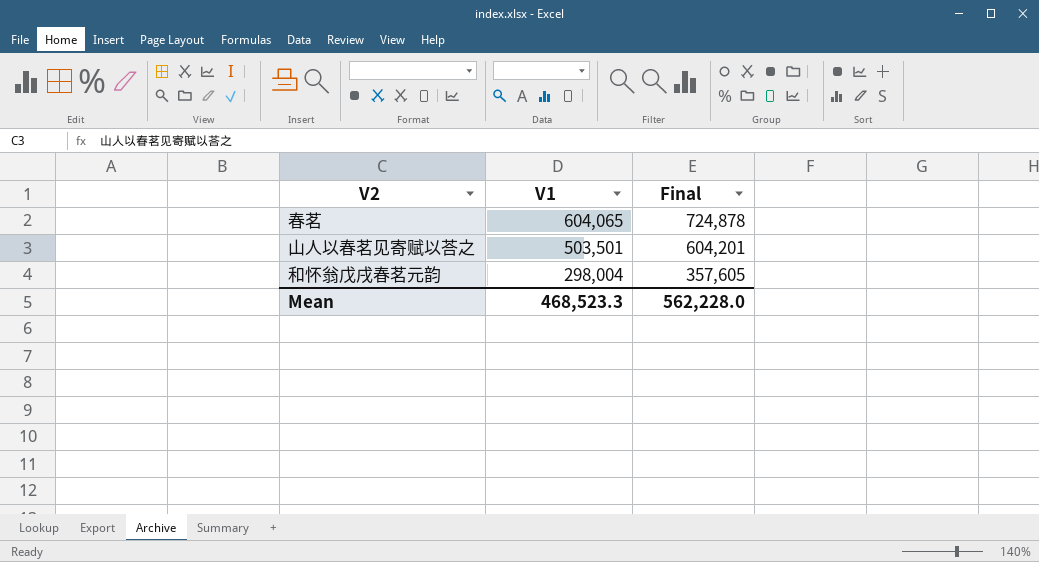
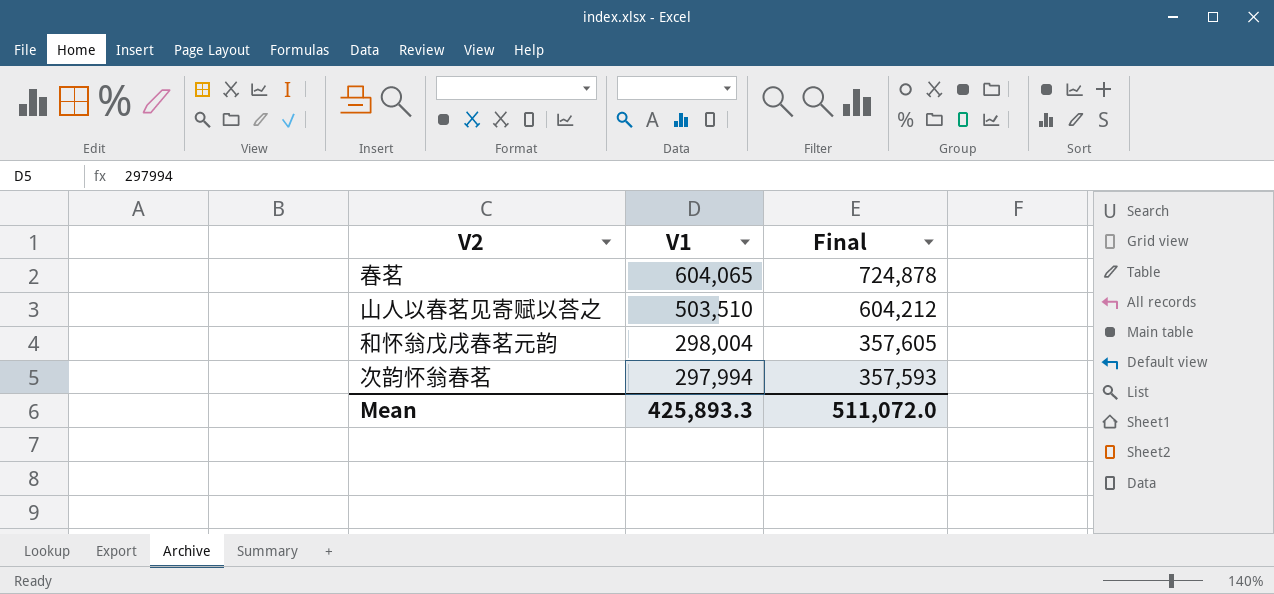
山人以春茗见寄赋以荅之 | V1: 503,501 -> 503,510
山人以春茗见寄赋以荅之 | Final: 604,201 -> 604,212
row 次韵怀翁春茗: none -> 297,994 | 357,593
Mean | V1: 468,523.3 -> 425,893.3
Mean | Final: 562,228.0 -> 511,072.0

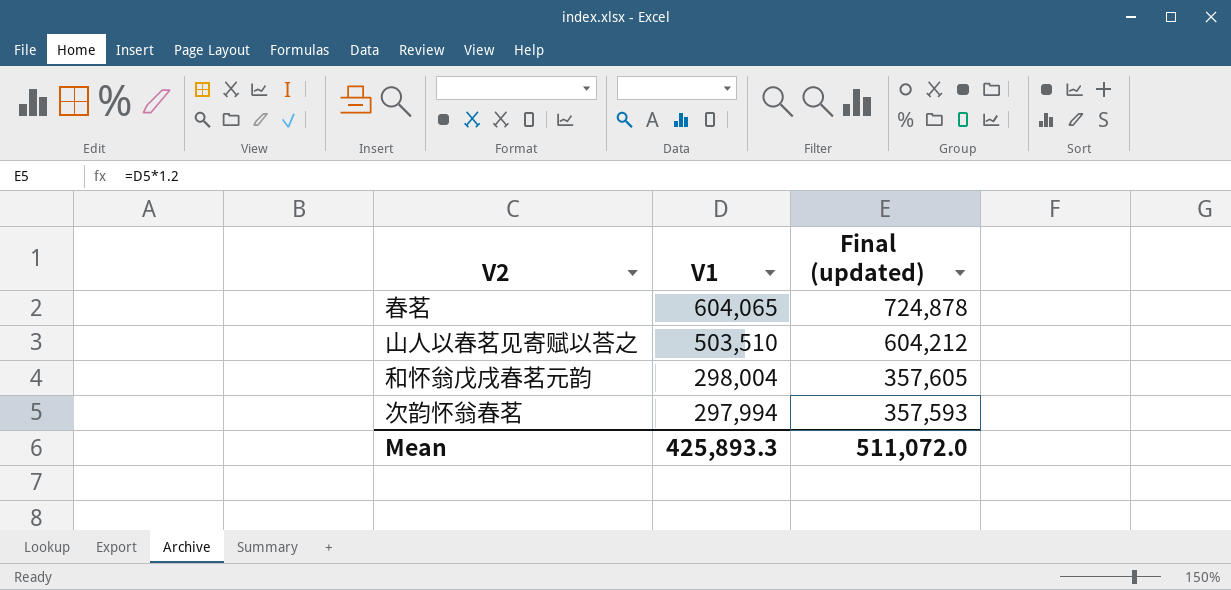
column name: Final -> Final (updated)

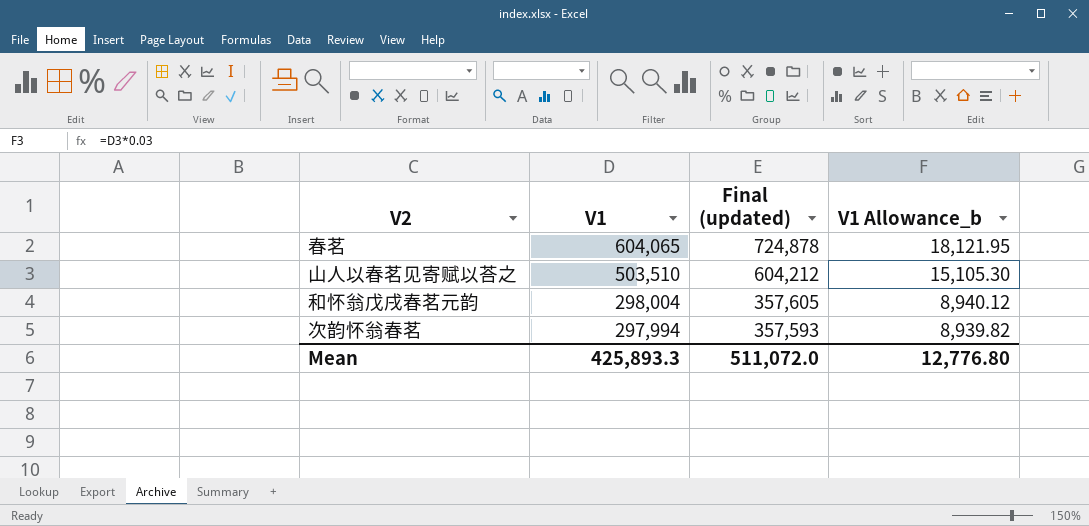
column V1 Allowance_b | formula: none -> [V1] * 0.03

